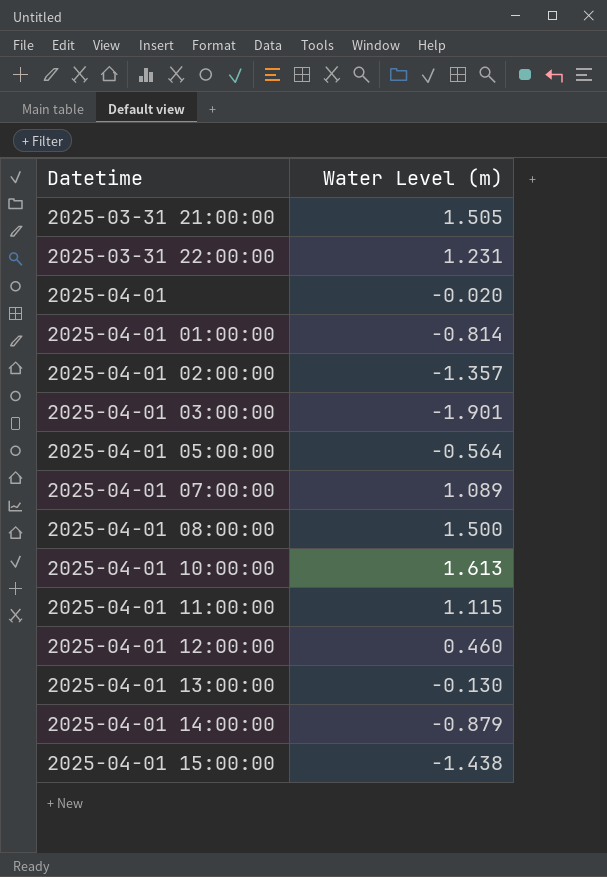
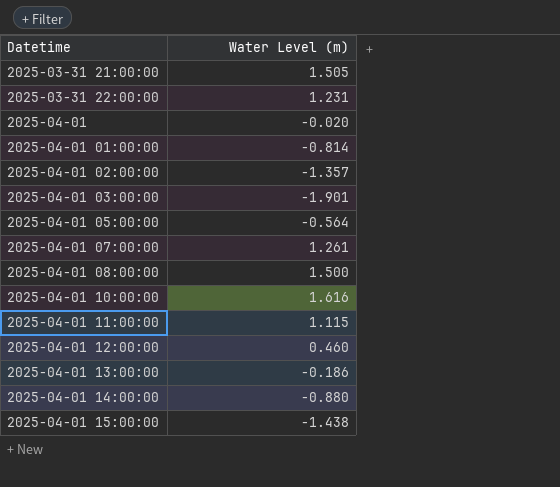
2025-04-01 07:00:00 | Water Level (m): 1.089 -> 1.261
2025-04-01 10:00:00 | Water Level (m): 1.613 -> 1.616
2025-04-01 13:00:00 | Water Level (m): -0.130 -> -0.186
2025-04-01 14:00:00 | Water Level (m): -0.879 -> -0.880

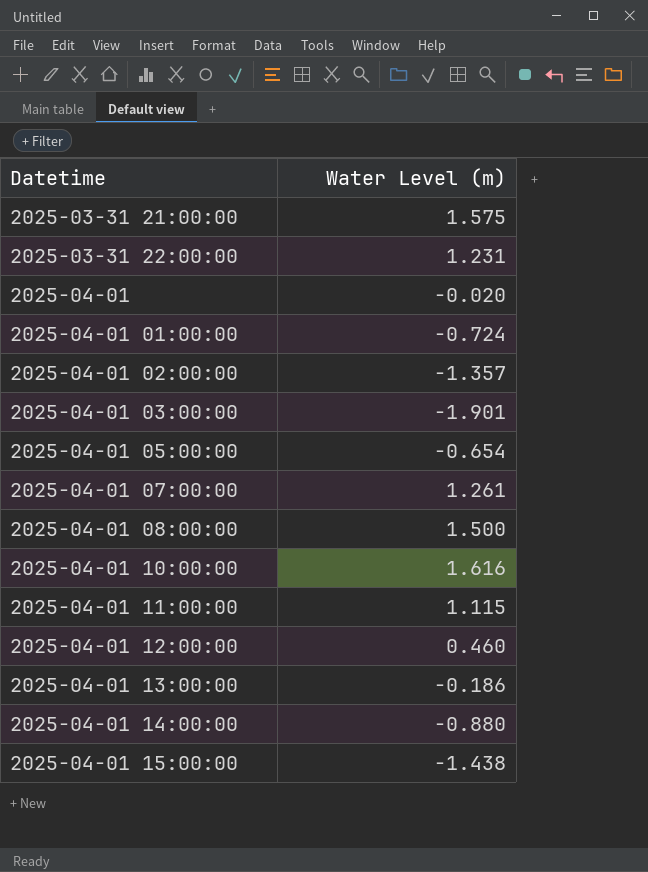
2025-03-31 21:00:00 | Water Level (m): 1.505 -> 1.575
2025-04-01 01:00:00 | Water Level (m): -0.814 -> -0.724
2025-04-01 05:00:00 | Water Level (m): -0.564 -> -0.654

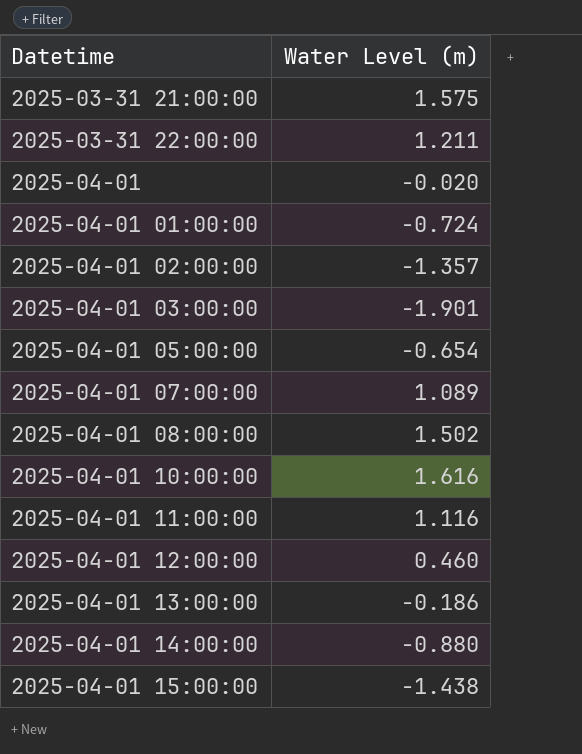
2025-03-31 22:00:00 | Water Level (m): 1.231 -> 1.211
2025-04-01 07:00:00 | Water Level (m): 1.261 -> 1.089
2025-04-01 08:00:00 | Water Level (m): 1.500 -> 1.502
2025-04-01 11:00:00 | Water Level (m): 1.115 -> 1.116

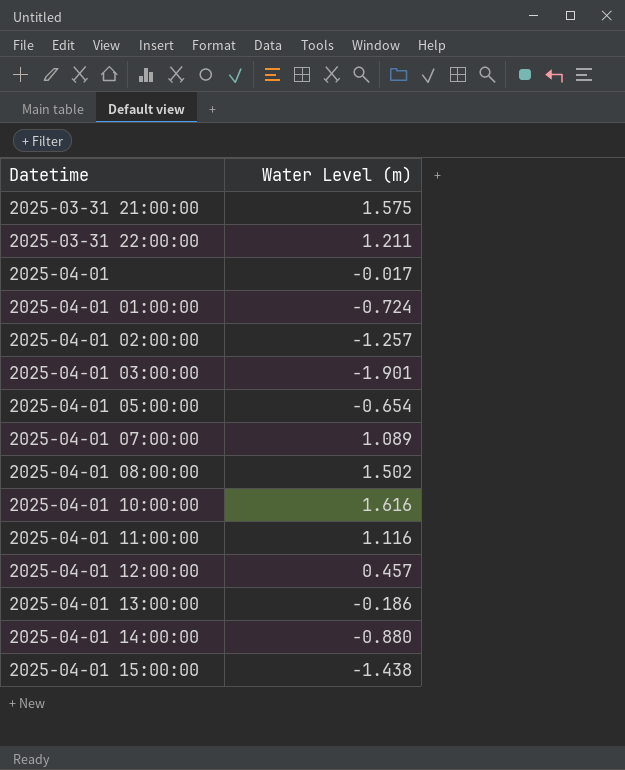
2025-04-01 | Water Level (m): -0.020 -> -0.017
2025-04-01 02:00:00 | Water Level (m): -1.357 -> -1.257
2025-04-01 12:00:00 | Water Level (m): 0.460 -> 0.457

